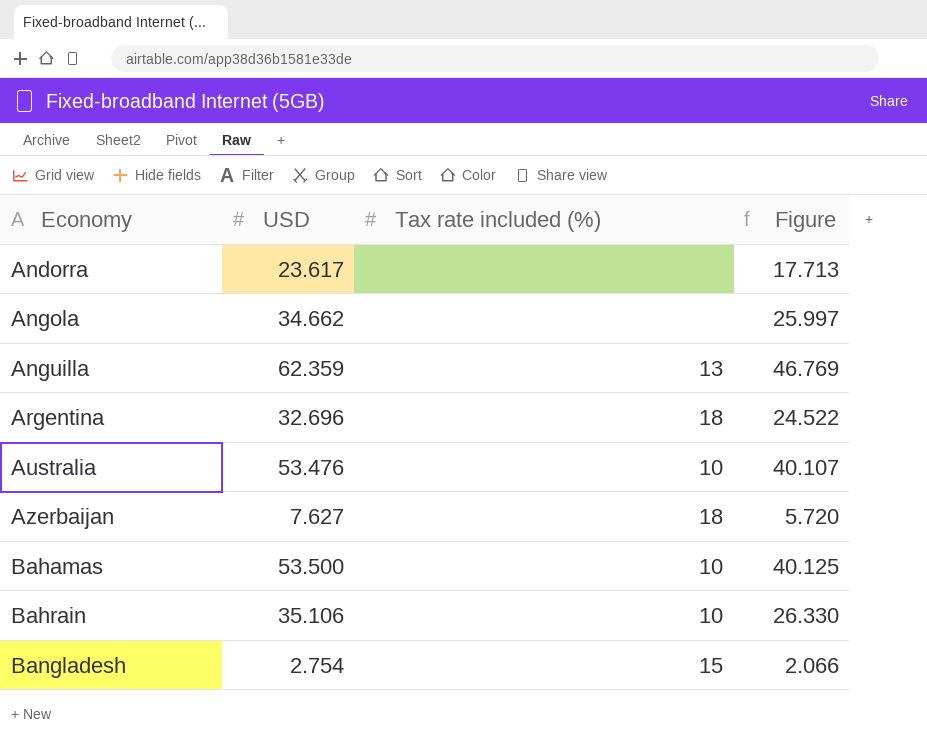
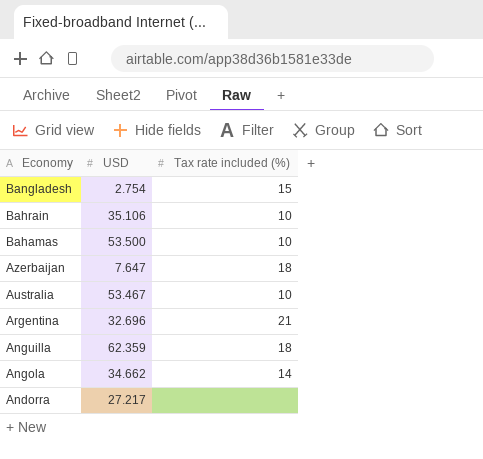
row order: Economy ascending -> Economy descending
column Figure | formula: [USD] * 0.75 -> none
Azerbaijan | USD: 7.627 -> 7.647
Australia | USD: 53.476 -> 53.467
Argentina | Tax rate included (%): 18 -> 21
Anguilla | Tax rate included (%): 13 -> 18
Angola | Tax rate included (%): none -> 14
Andorra | USD: 23.617 -> 27.217

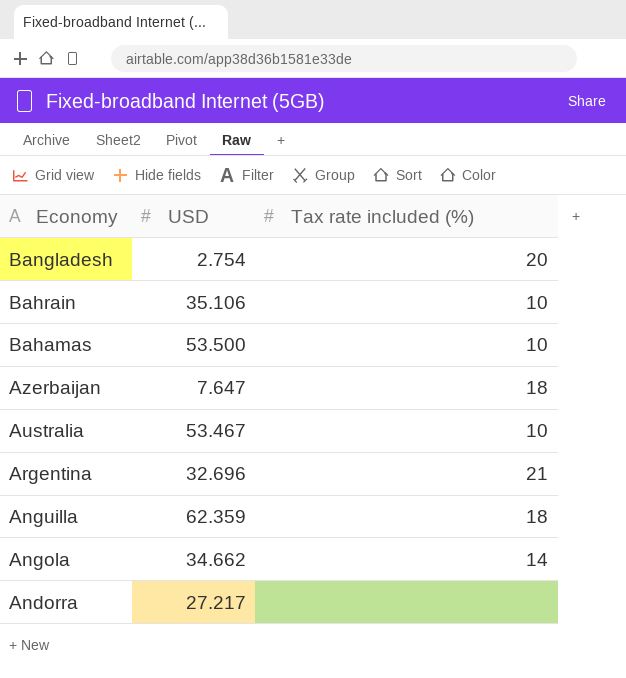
Bangladesh | Tax rate included (%): 15 -> 20

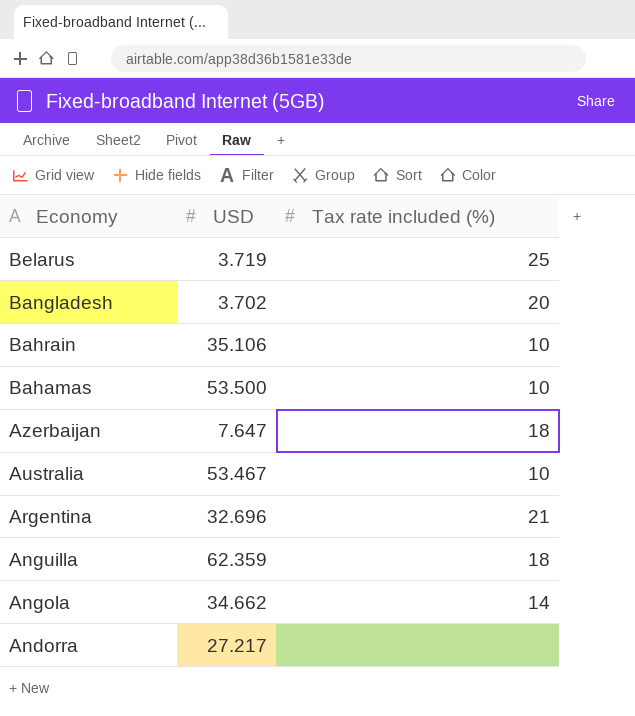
row Belarus: none -> 3.719 | 25
Bangladesh | USD: 2.754 -> 3.702

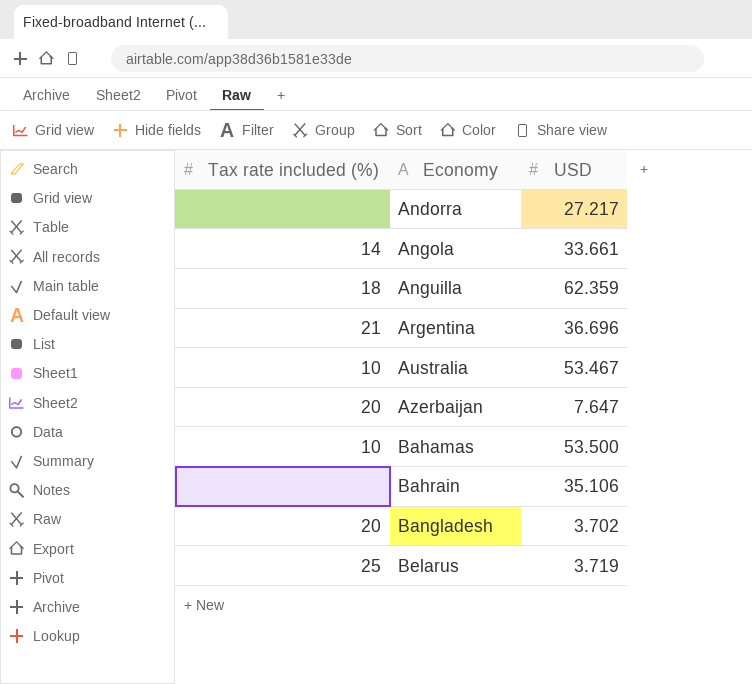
row order: Economy descending -> Economy ascending
column Tax rate included (%) | position: 3 -> 1
Angola | USD: 34.662 -> 33.661
Argentina | USD: 32.696 -> 36.696
Azerbaijan | Tax rate included (%): 18 -> 20
Bahrain | Tax rate included (%): 10 -> none

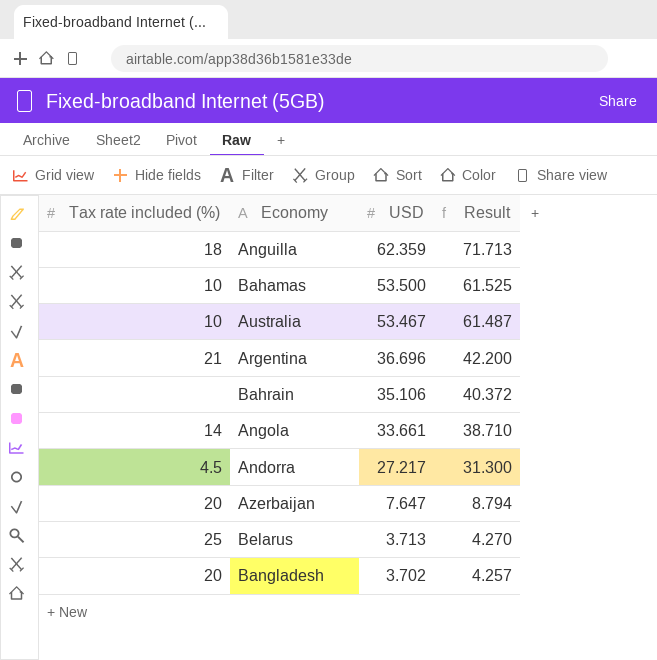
row order: Economy ascending -> USD descending
column Result | formula: none -> [USD] * 1.15
Andorra | Tax rate included (%): none -> 4.5
Belarus | USD: 3.719 -> 3.713

